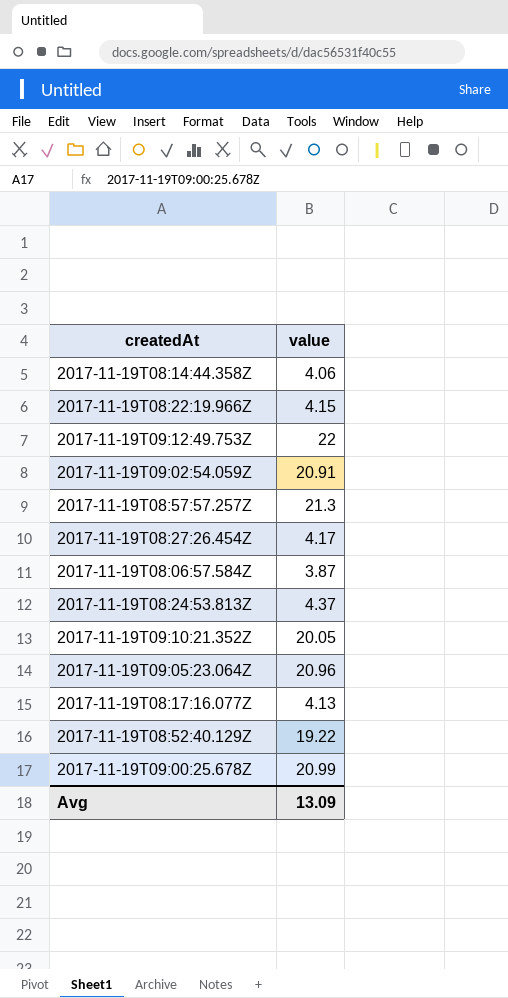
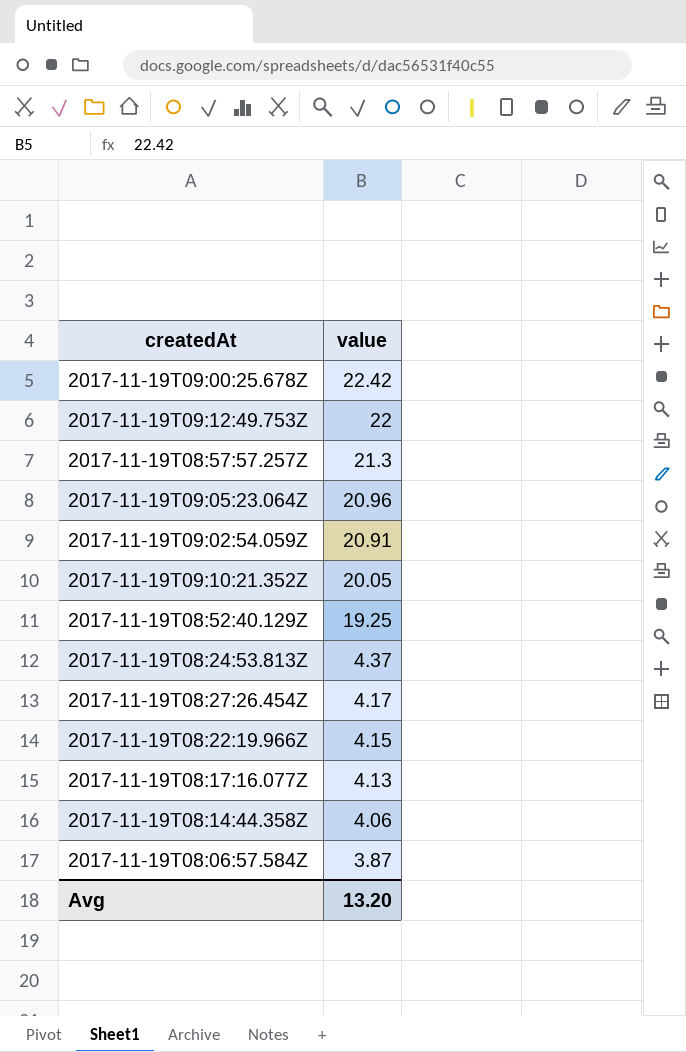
row order: none -> value descending
2017-11-19T09:00:25.678Z | value: 20.99 -> 22.42
2017-11-19T08:52:40.129Z | value: 19.22 -> 19.25
Avg | value: 13.09 -> 13.20

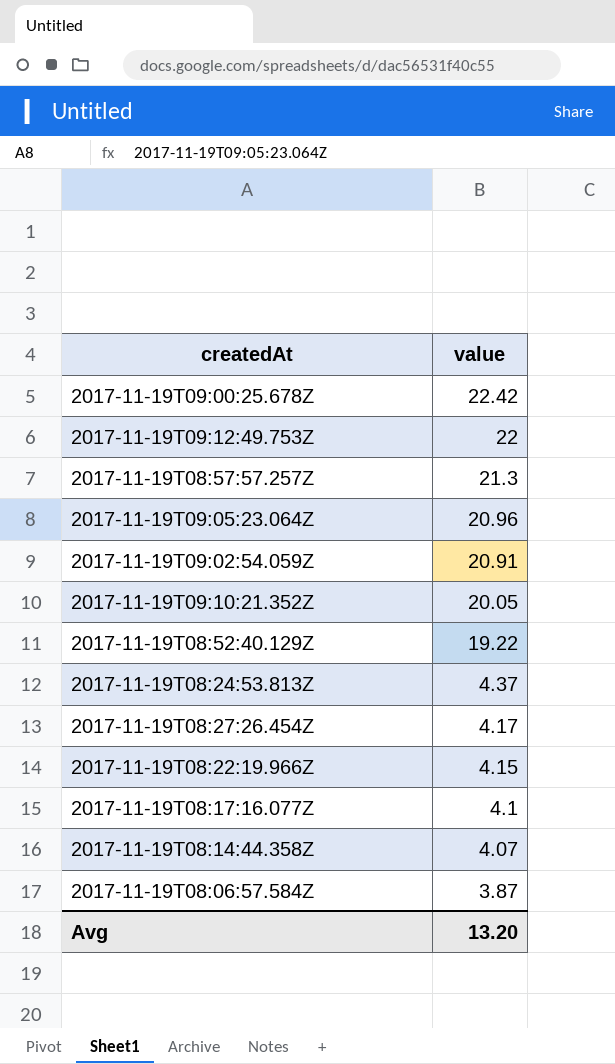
2017-11-19T08:52:40.129Z | value: 19.25 -> 19.22
2017-11-19T08:17:16.077Z | value: 4.13 -> 4.1
2017-11-19T08:14:44.358Z | value: 4.06 -> 4.07

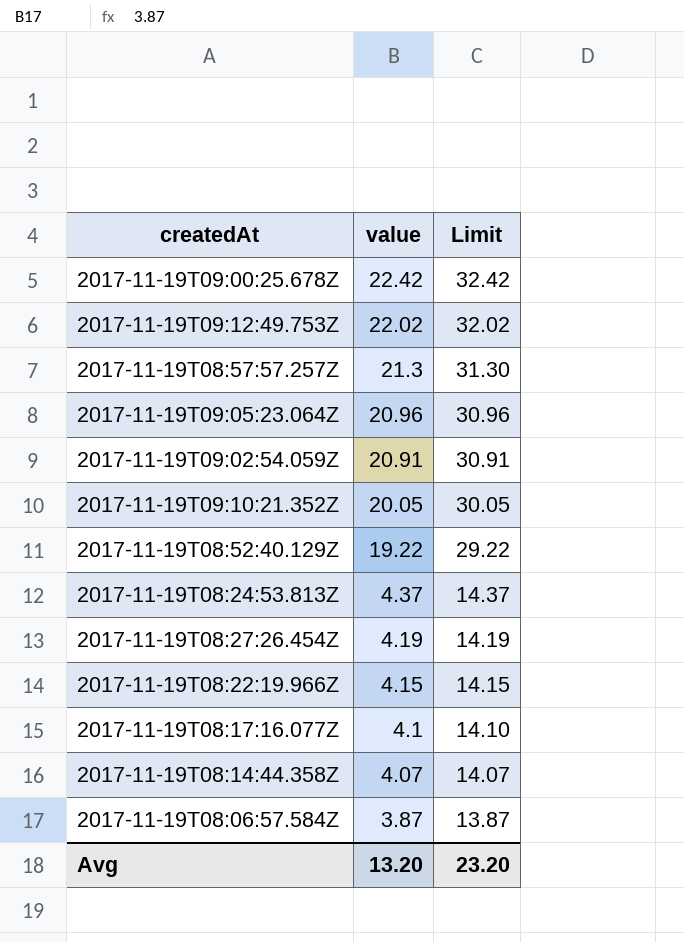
column Limit | formula: none -> [value] + 10
2017-11-19T09:12:49.753Z | value: 22 -> 22.02
2017-11-19T08:27:26.454Z | value: 4.17 -> 4.19

